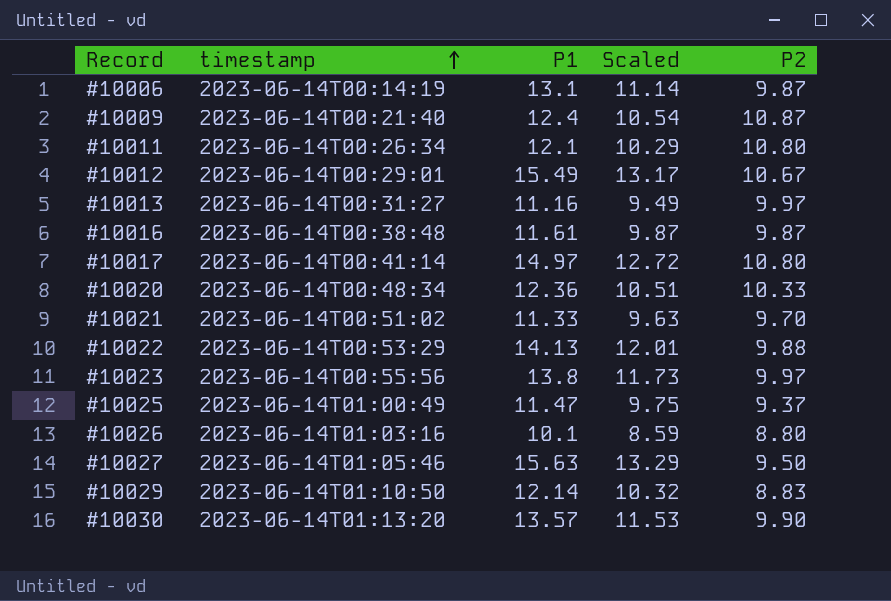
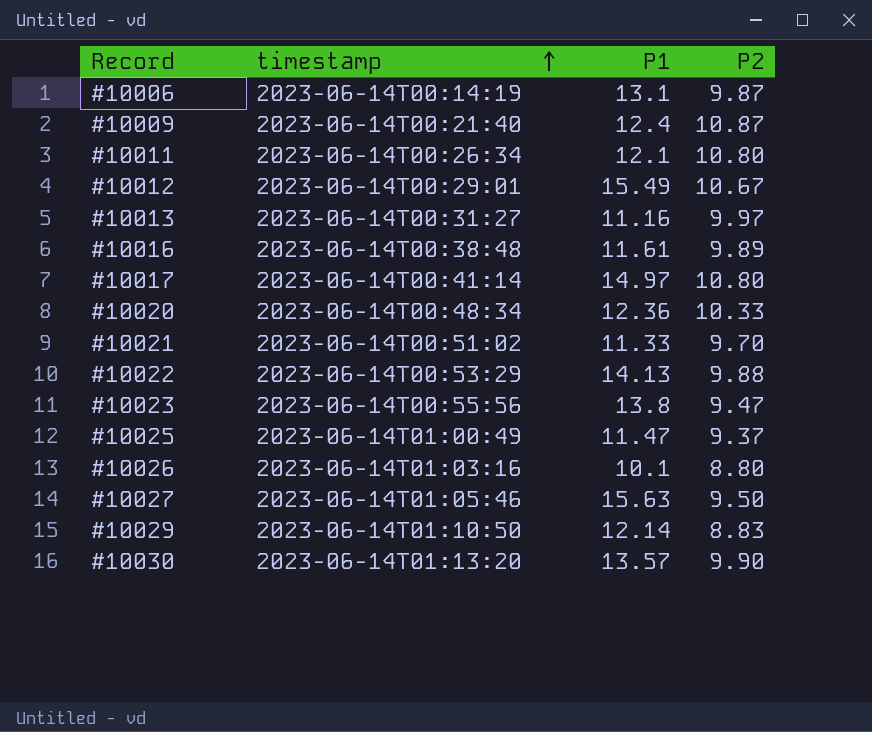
column Scaled | formula: [P1] * 0.85 -> none
#10016 | P2: 9.87 -> 9.89
#10023 | P2: 9.97 -> 9.47

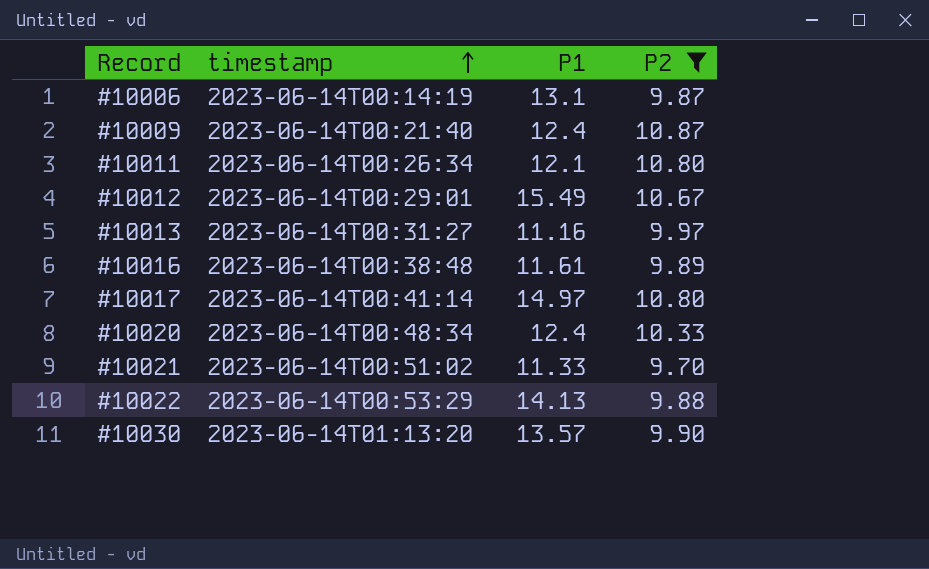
filter: none -> P2 >= 9.70
#10020 | P1: 12.36 -> 12.4

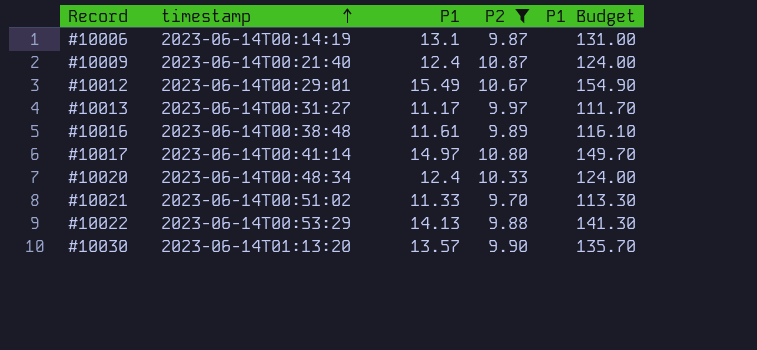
column P1 Budget | formula: none -> [P1] * 10
row #10011: 2023-06-14T00:26:34 | 12.1 | 10.80 -> none
#10013 | P1: 11.16 -> 11.17

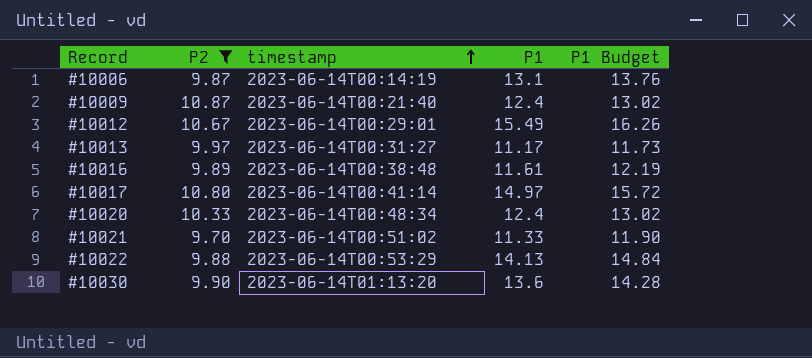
column P2 | position: 4 -> 2
column P1 Budget | formula: [P1] * 10 -> [P1] * 1.05
#10030 | P1: 13.57 -> 13.6

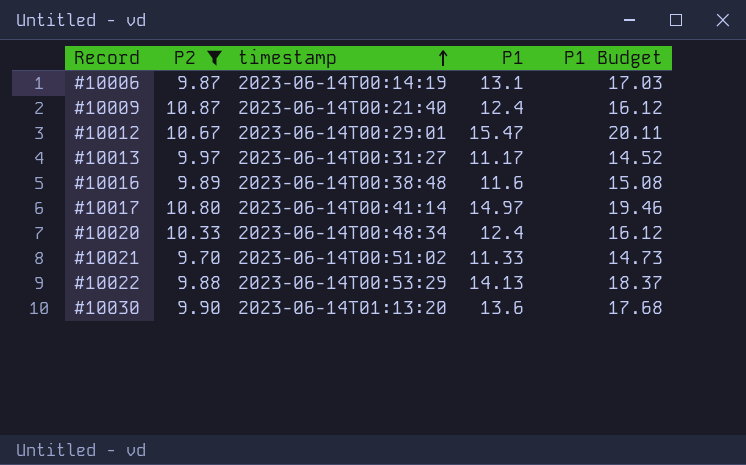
column P1 Budget | formula: [P1] * 1.05 -> [P1] * 1.3
#10012 | P1: 15.49 -> 15.47
#10016 | P1: 11.61 -> 11.6

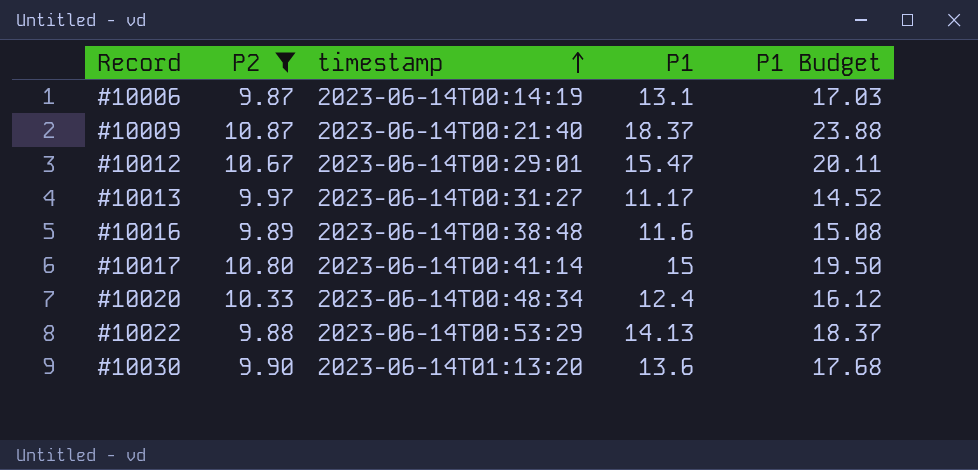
row #10021: 9.70 | 2023-06-14T00:51:02 | 11.33 | 14.73 -> none
#10009 | P1: 12.4 -> 18.37
#10009 | P1 Budget: 16.12 -> 23.88
#10017 | P1: 14.97 -> 15
#10017 | P1 Budget: 19.46 -> 19.50

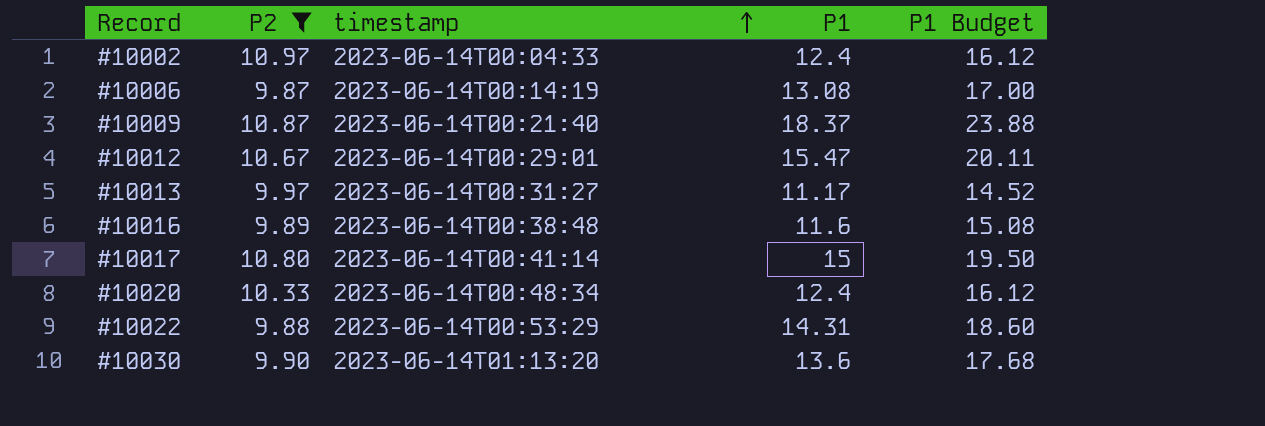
row #10002: none -> 10.97 | 2023-06-14T00:04:33 | 12.4 | 16.12
#10006 | P1: 13.1 -> 13.08
#10006 | P1 Budget: 17.03 -> 17.00
#10022 | P1: 14.13 -> 14.31
#10022 | P1 Budget: 18.37 -> 18.60

